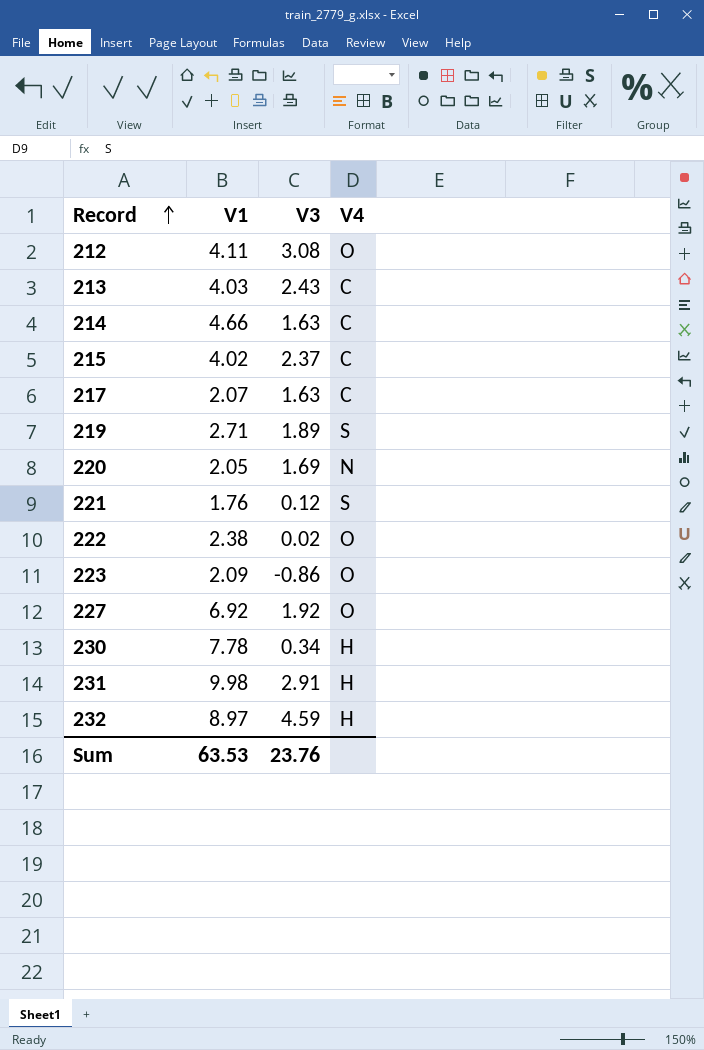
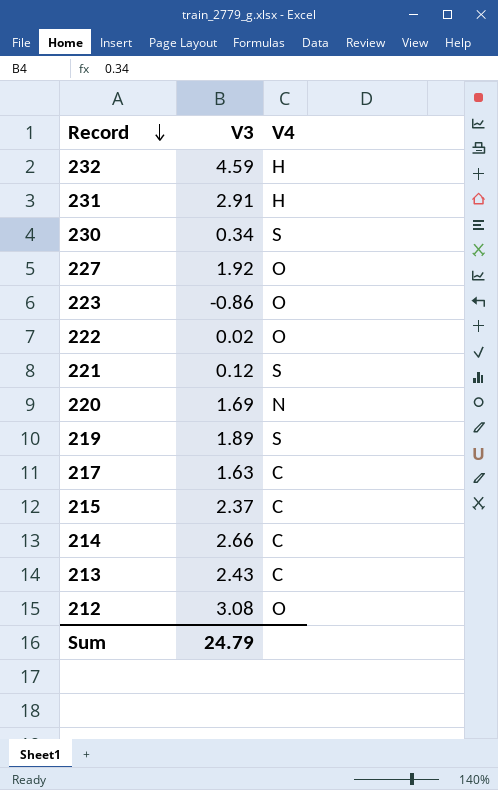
row order: Record ascending -> Record descending
column V1 | position: 2 -> none
230 | V4: H -> S
214 | V3: 1.63 -> 2.66
Sum | V3: 23.76 -> 24.79

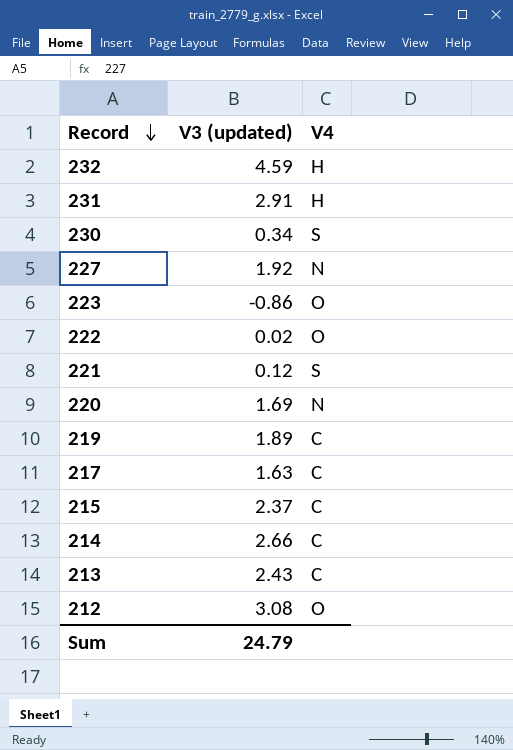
column name: V3 -> V3 (updated)
227 | V4: O -> N
219 | V4: S -> C

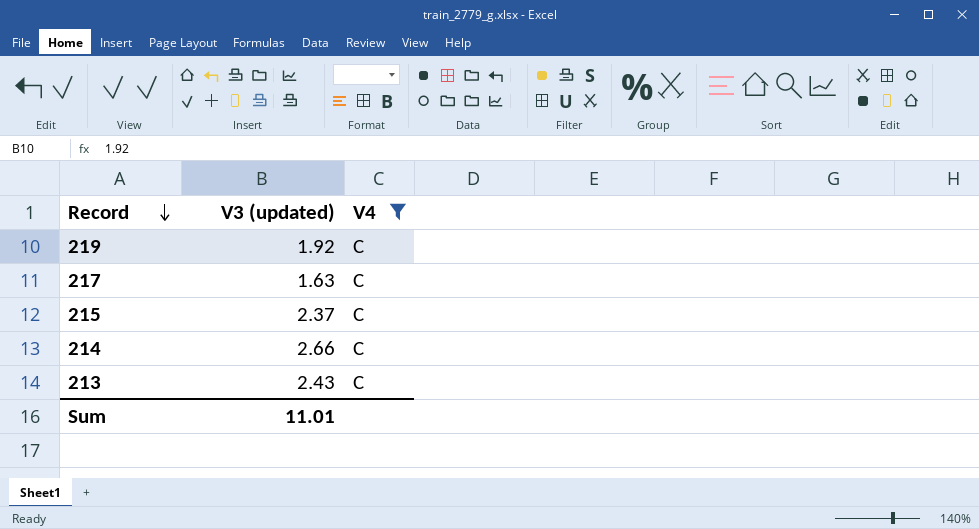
filter: none -> V4 = C
219 | V3 (updated): 1.89 -> 1.92
Sum | V3 (updated): 24.79 -> 11.01

